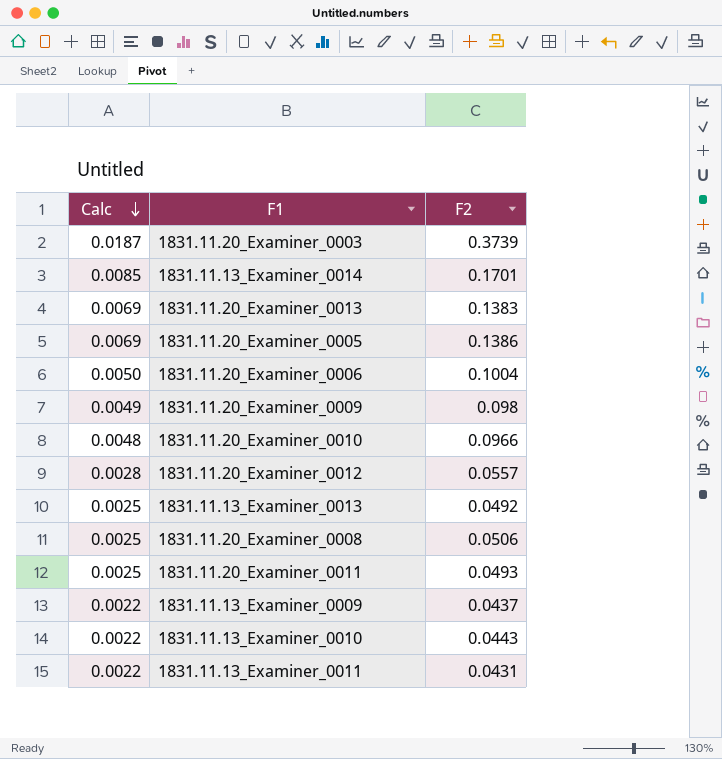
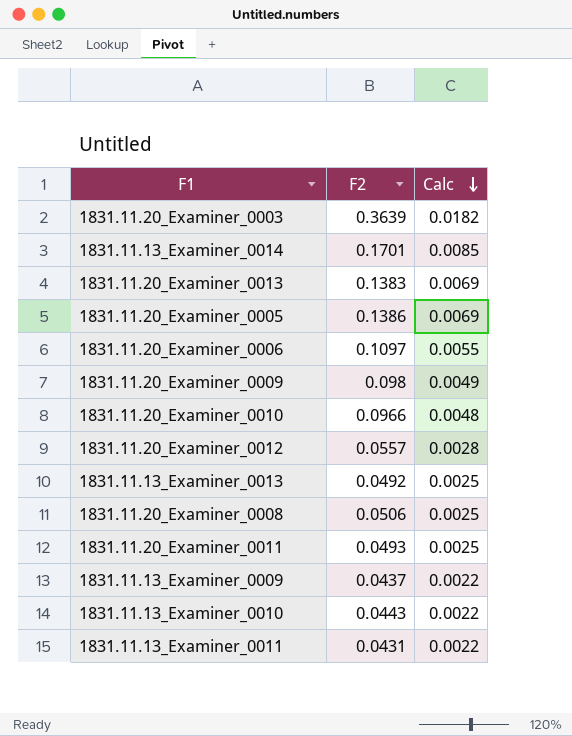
column Calc | position: 1 -> 3
1831.11.20_Examiner_0003 | F2: 0.3739 -> 0.3639
1831.11.20_Examiner_0003 | Calc: 0.0187 -> 0.0182
1831.11.20_Examiner_0006 | F2: 0.1004 -> 0.1097
1831.11.20_Examiner_0006 | Calc: 0.0050 -> 0.0055

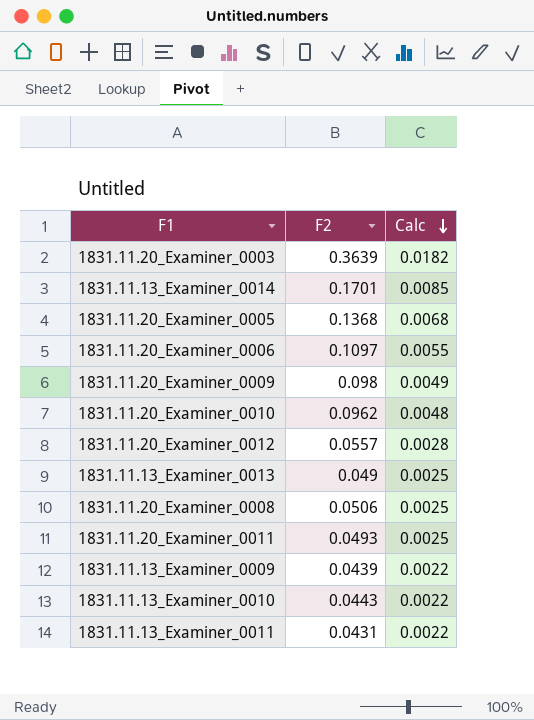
row 1831.11.20_Examiner_0013: 0.1383 | 0.0069 -> none
1831.11.20_Examiner_0005 | F2: 0.1386 -> 0.1368
1831.11.20_Examiner_0005 | Calc: 0.0069 -> 0.0068
1831.11.20_Examiner_0010 | F2: 0.0966 -> 0.0962
1831.11.13_Examiner_0013 | F2: 0.0492 -> 0.049
1831.11.13_Examiner_0009 | F2: 0.0437 -> 0.0439

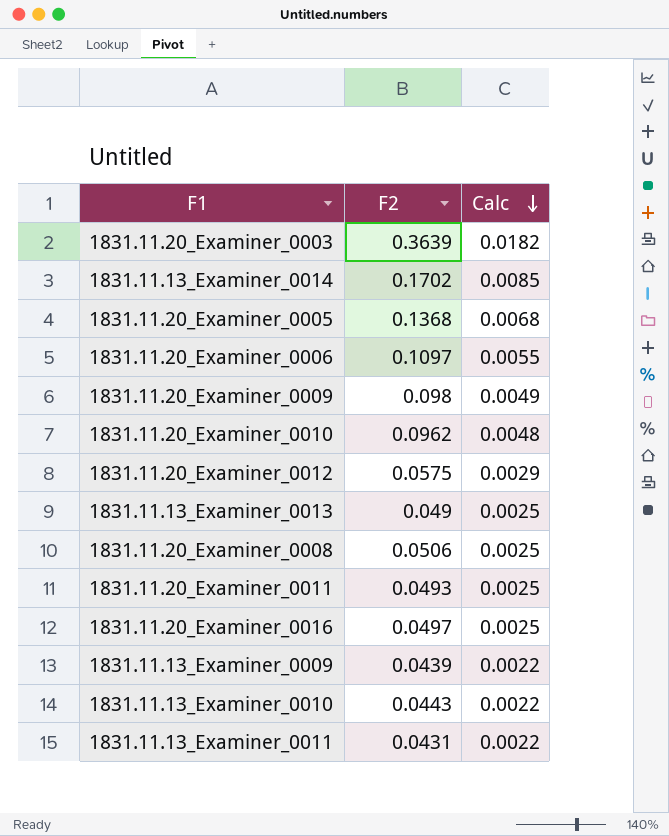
1831.11.13_Examiner_0014 | F2: 0.1701 -> 0.1702
1831.11.20_Examiner_0012 | F2: 0.0557 -> 0.0575
1831.11.20_Examiner_0012 | Calc: 0.0028 -> 0.0029
row 1831.11.20_Examiner_0016: none -> 0.0497 | 0.0025

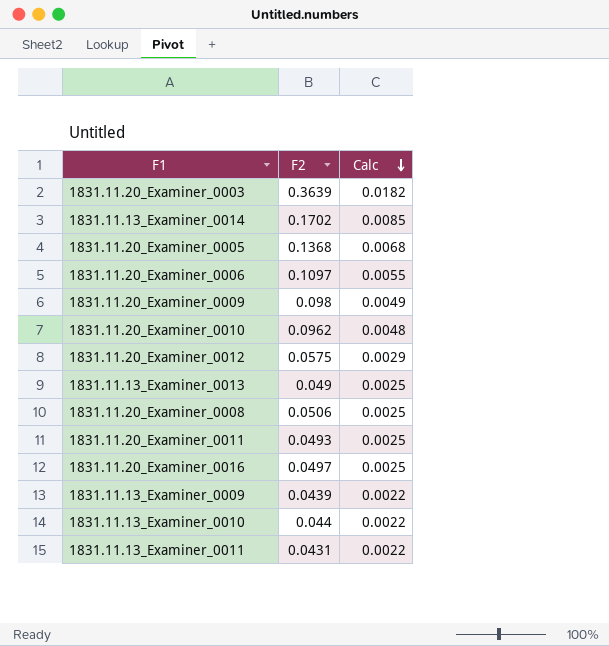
1831.11.13_Examiner_0010 | F2: 0.0443 -> 0.044

